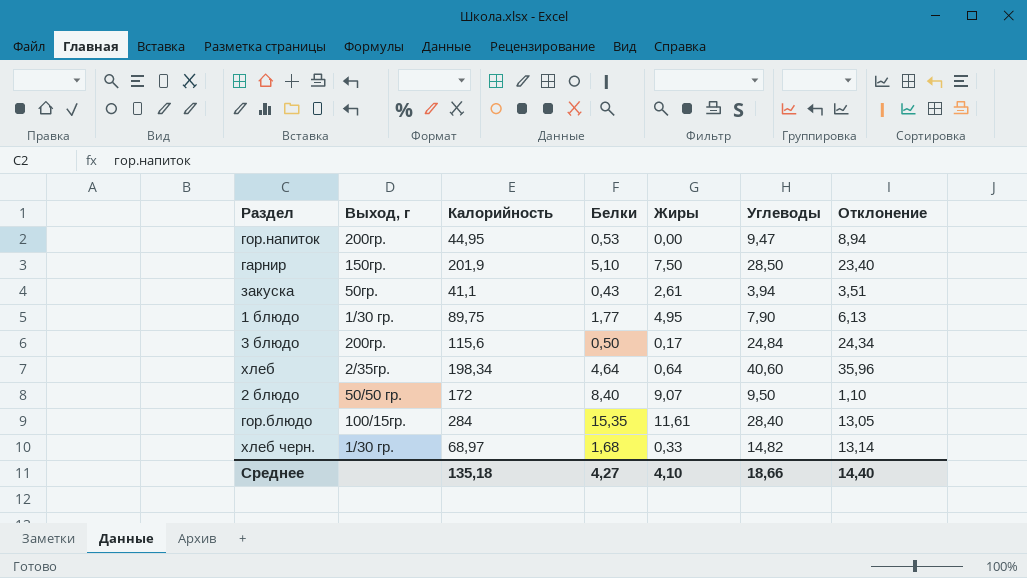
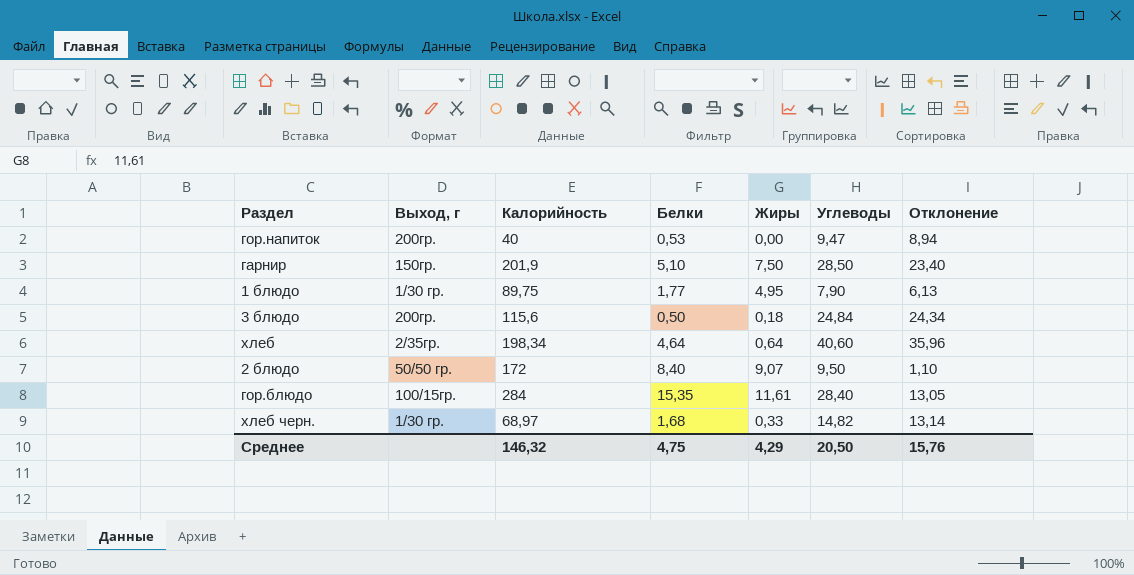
row закуска: 50гр. | 41,1 | 0,43 | 2,61 | 3,94 | 3,51 -> none
гор.напиток | Калорийность: 44,95 -> 40
3 блюдо | Жиры: 0,17 -> 0,18
Среднее | Калорийность: 135,18 -> 146,32
Среднее | Белки: 4,27 -> 4,75
Среднее | Жиры: 4,10 -> 4,29
Среднее | Углеводы: 18,66 -> 20,50
Среднее | Отклонение: 14,40 -> 15,76

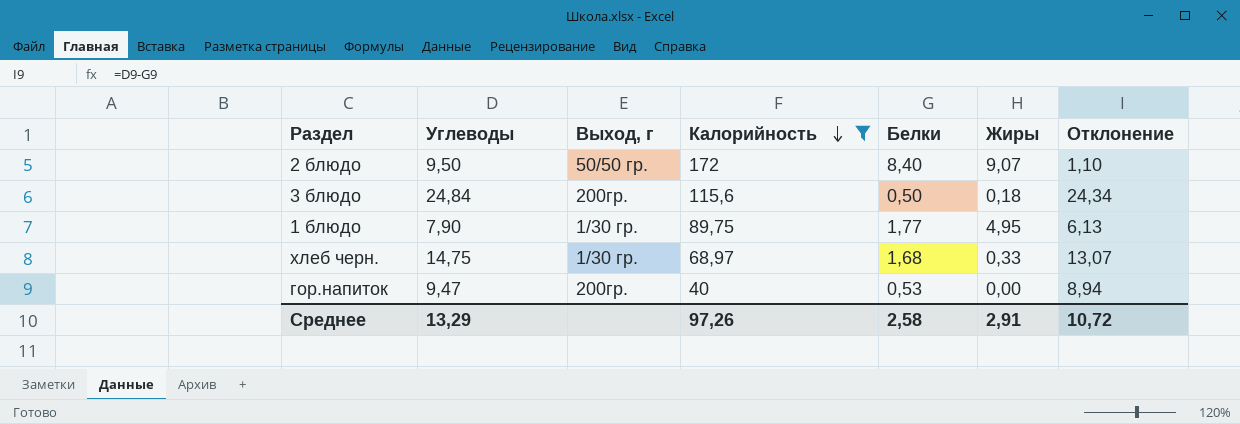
filter: none -> Калорийность <= 172
row order: none -> Калорийность descending
column Углеводы | position: 6 -> 2
хлеб черн. | Углеводы: 14,82 -> 14,75
хлеб черн. | Отклонение: 13,14 -> 13,07
Среднее | Углеводы: 20,50 -> 13,29
Среднее | Калорийность: 146,32 -> 97,26
Среднее | Белки: 4,75 -> 2,58
Среднее | Жиры: 4,29 -> 2,91
Среднее | Отклонение: 15,76 -> 10,72

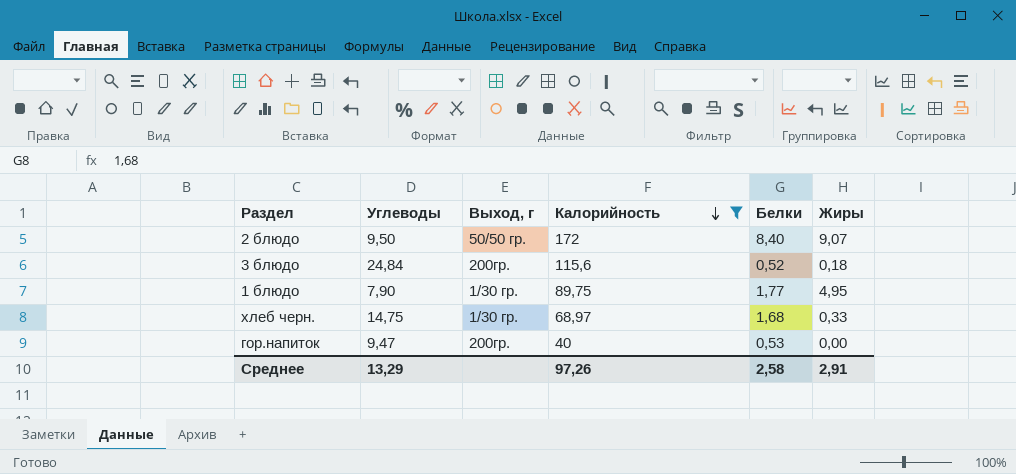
column Отклонение | formula: [Углеводы] - [Белки] -> none
3 блюдо | Белки: 0,50 -> 0,52

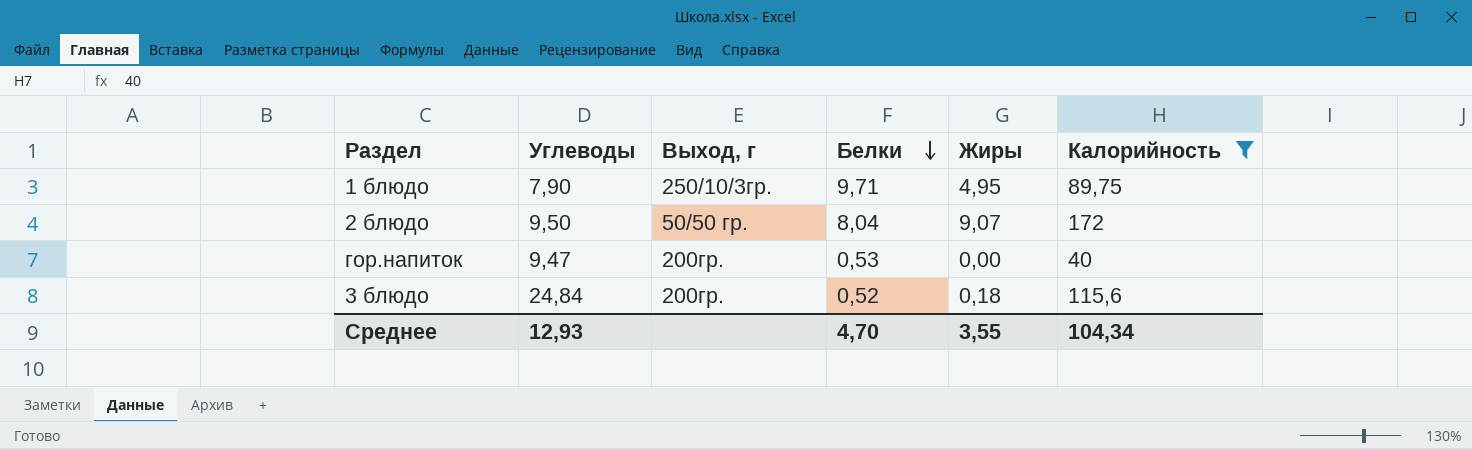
row order: Калорийность descending -> Белки descending
column Калорийность | position: 4 -> 6
row хлеб черн.: 14,75 | 1/30 гр. | 68,97 | 1,68 | 0,33 -> none
1 блюдо | Выход, г: 1/30 гр. -> 250/10/3гр.
1 блюдо | Белки: 1,77 -> 9,71
2 блюдо | Белки: 8,40 -> 8,04
Среднее | Углеводы: 13,29 -> 12,93
Среднее | Белки: 2,58 -> 4,70
Среднее | Жиры: 2,91 -> 3,55
Среднее | Калорийность: 97,26 -> 104,34

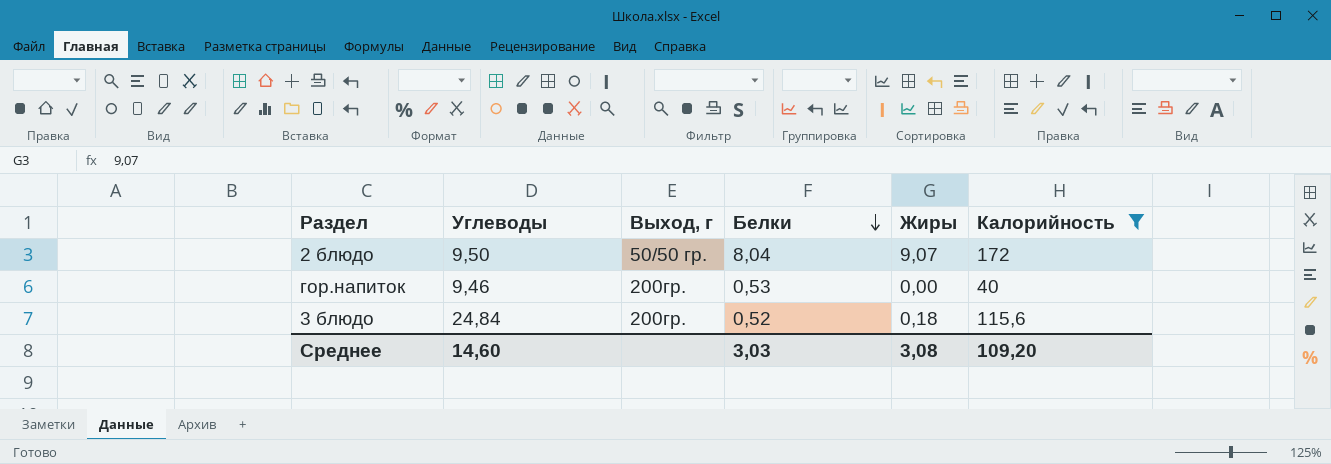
row 1 блюдо: 7,90 | 250/10/3гр. | 9,71 | 4,95 | 89,75 -> none
гор.напиток | Углеводы: 9,47 -> 9,46
Среднее | Углеводы: 12,93 -> 14,60
Среднее | Белки: 4,70 -> 3,03
Среднее | Жиры: 3,55 -> 3,08
Среднее | Калорийность: 104,34 -> 109,20

